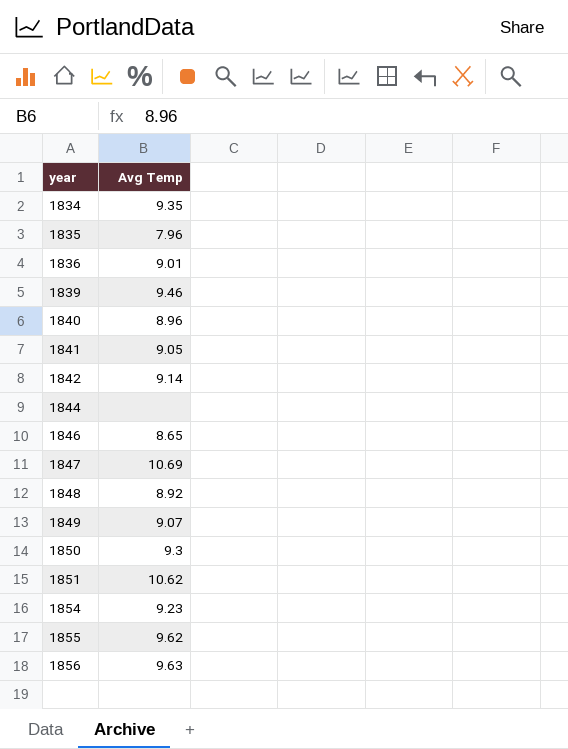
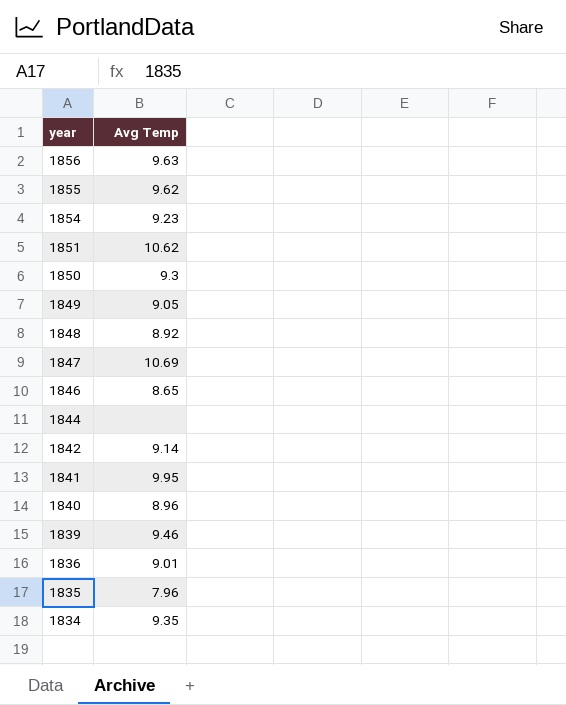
row order: year ascending -> year descending
1849 | Avg Temp: 9.07 -> 9.05
1841 | Avg Temp: 9.05 -> 9.95

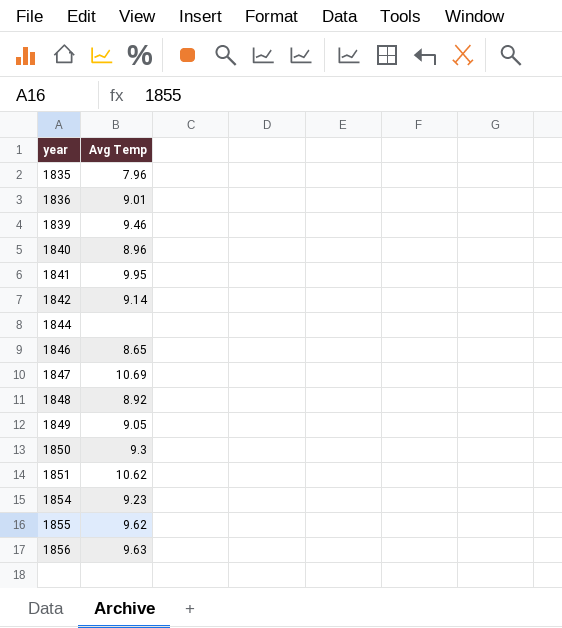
row order: year descending -> year ascending
row 1834: 9.35 -> none

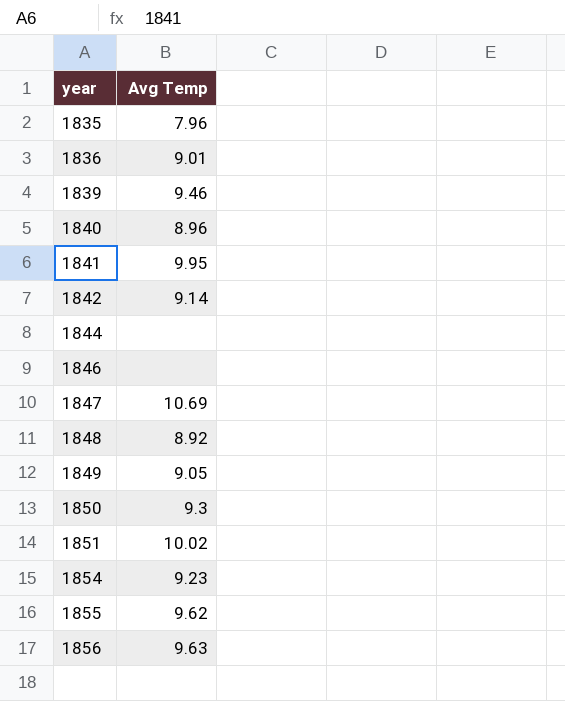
1846 | Avg Temp: 8.65 -> none
1851 | Avg Temp: 10.62 -> 10.02

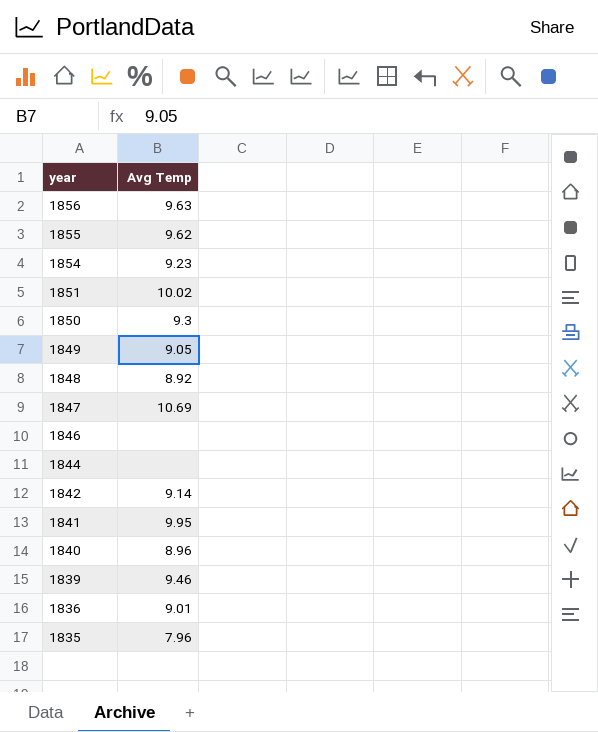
row order: year ascending -> year descending

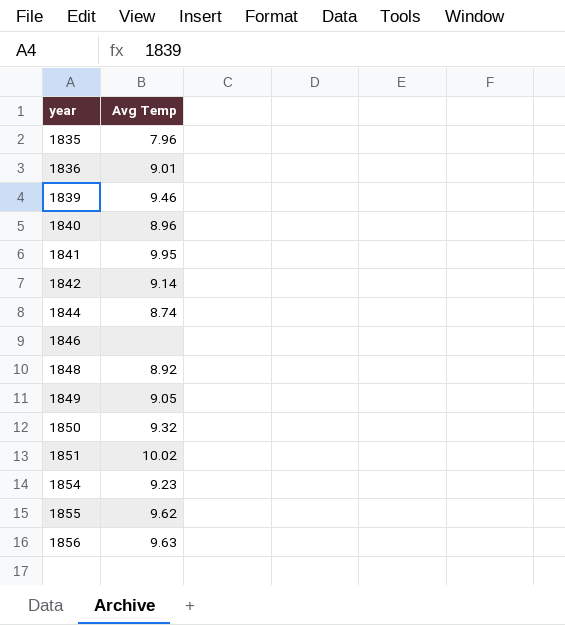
row order: year descending -> year ascending
row 1847: 10.69 -> none
1844 | Avg Temp: none -> 8.74
1850 | Avg Temp: 9.3 -> 9.32

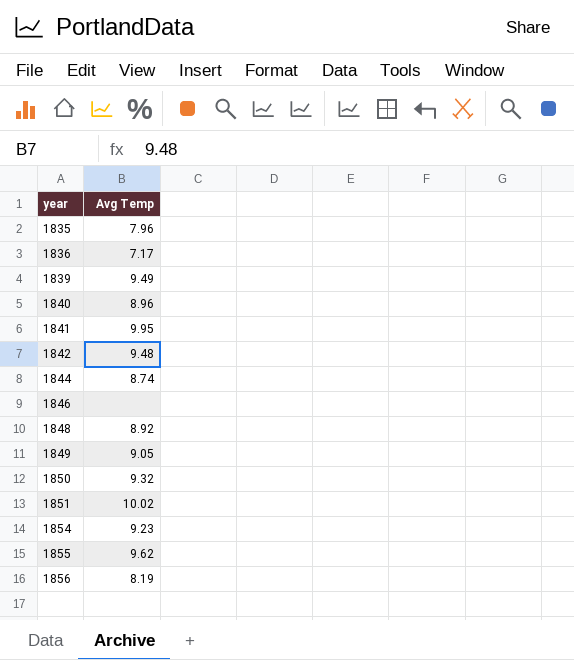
1836 | Avg Temp: 9.01 -> 7.17
1839 | Avg Temp: 9.46 -> 9.49
1842 | Avg Temp: 9.14 -> 9.48
1856 | Avg Temp: 9.63 -> 8.19

